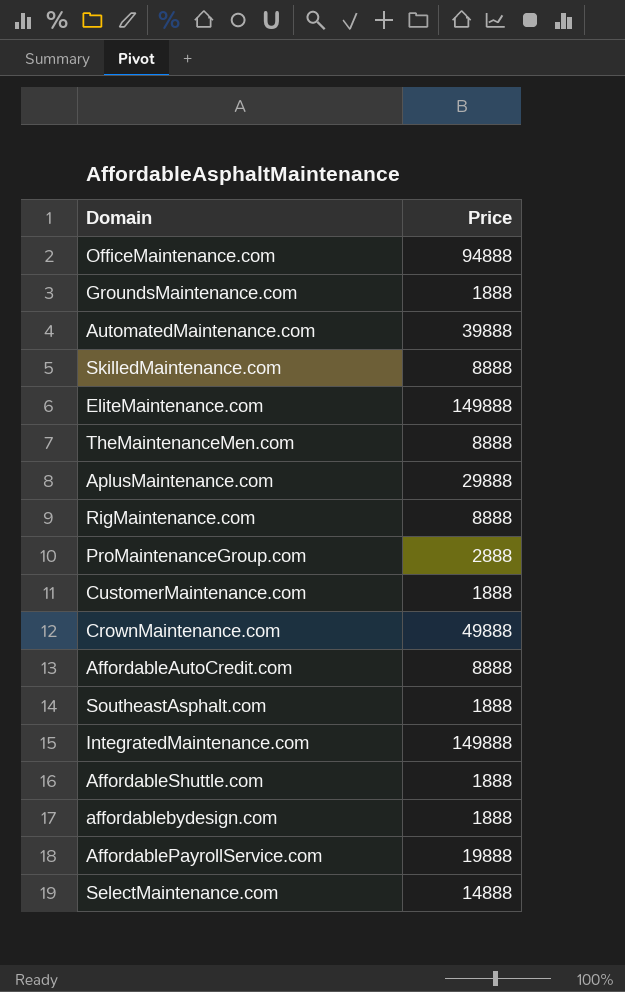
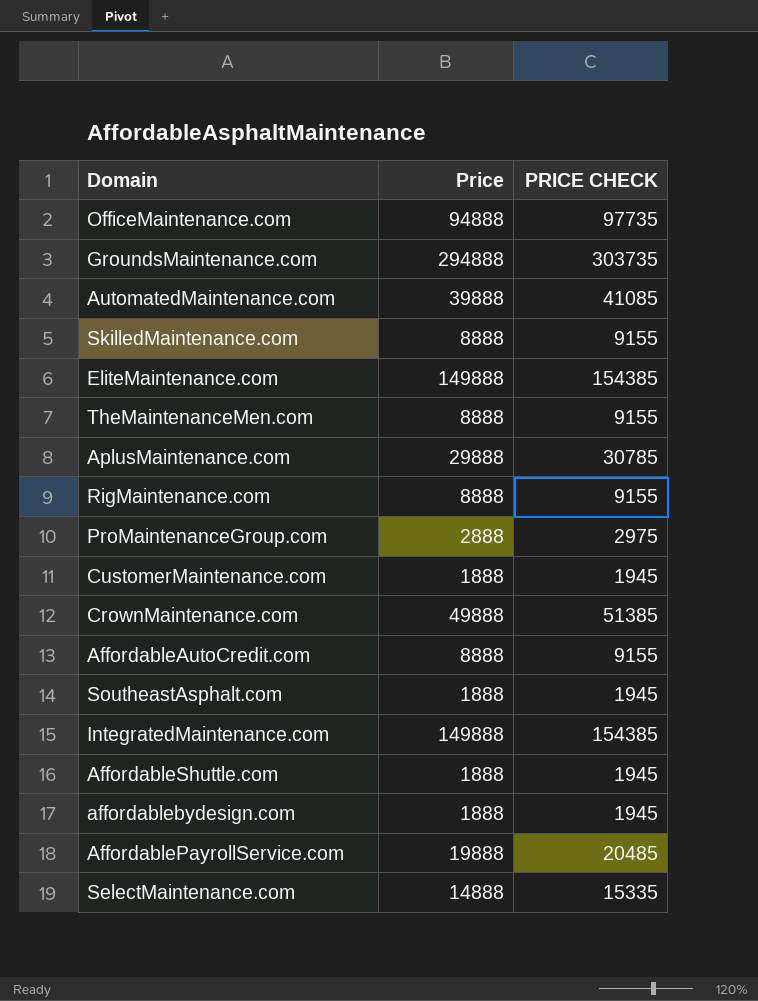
column PRICE CHECK | formula: none -> [Price] * 1.03
GroundsMaintenance.com | Price: 1888 -> 294888

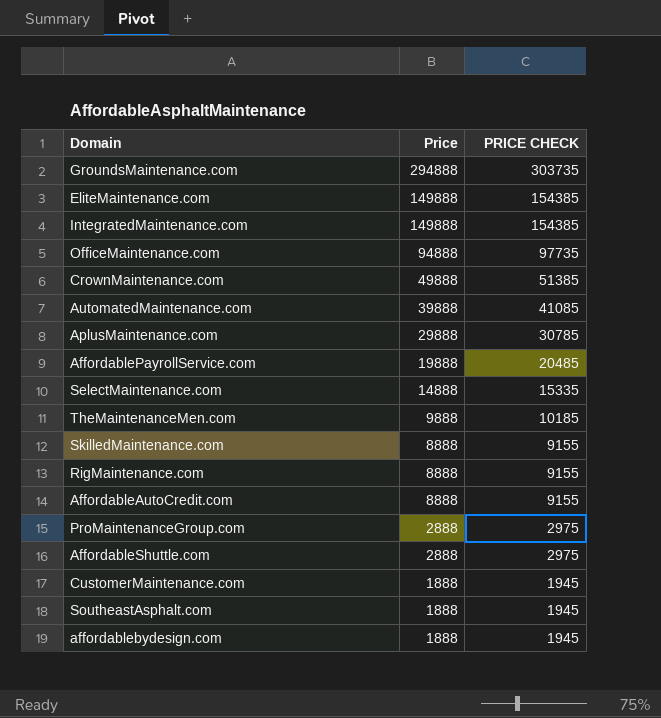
row order: none -> Price descending
TheMaintenanceMen.com | Price: 8888 -> 9888
TheMaintenanceMen.com | PRICE CHECK: 9155 -> 10185
AffordableShuttle.com | Price: 1888 -> 2888
AffordableShuttle.com | PRICE CHECK: 1945 -> 2975

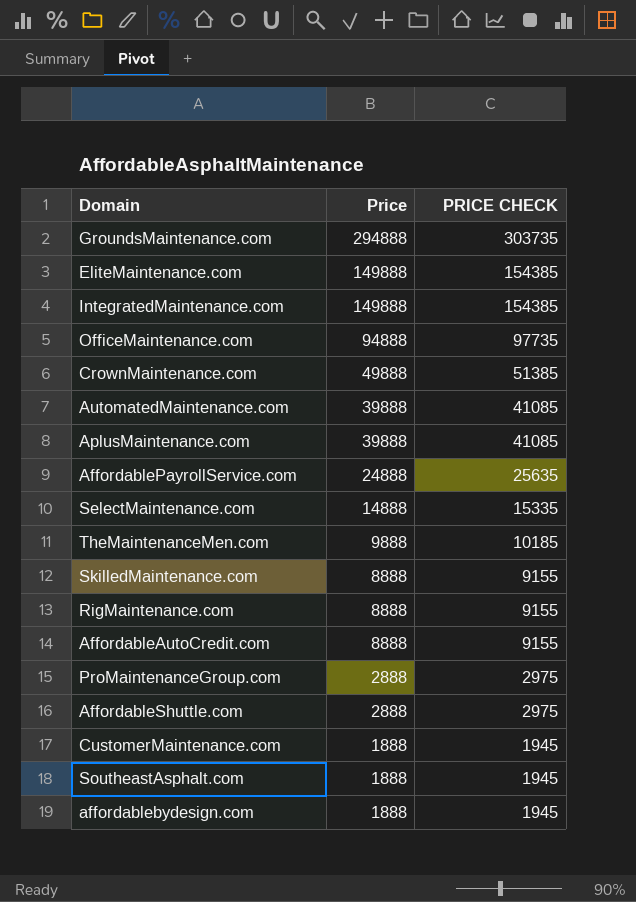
AplusMaintenance.com | Price: 29888 -> 39888
AplusMaintenance.com | PRICE CHECK: 30785 -> 41085
AffordablePayrollService.com | Price: 19888 -> 24888
AffordablePayrollService.com | PRICE CHECK: 20485 -> 25635

